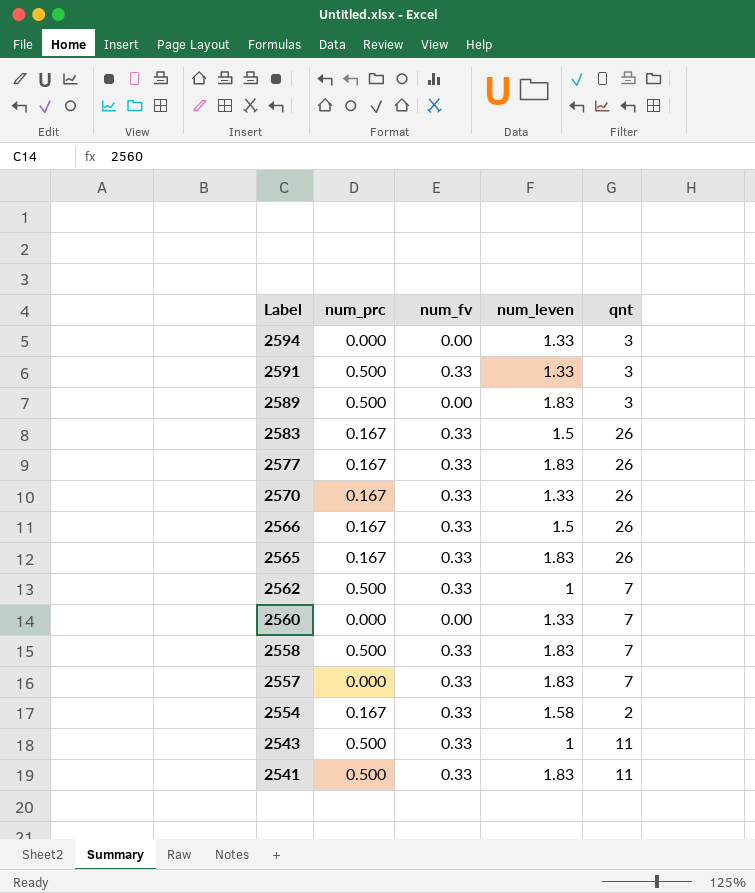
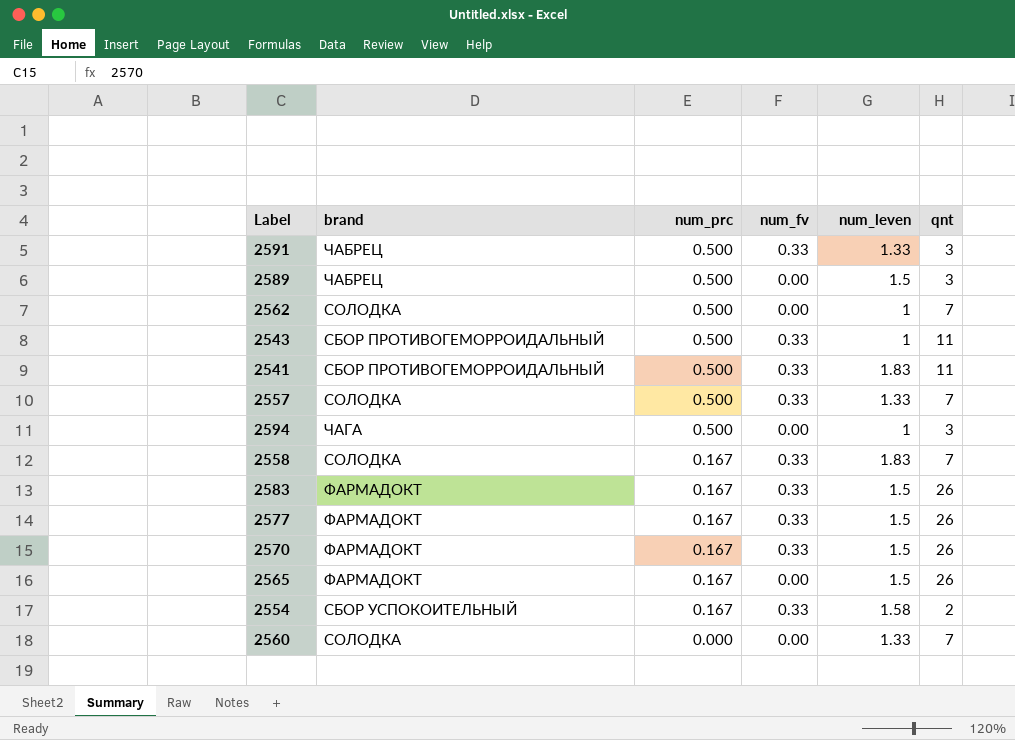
row order: Label descending -> num_prc descending
column brand | position: none -> 2
row 2566: 0.167 | 0.33 | 1.5 | 26 -> none
2589 | num_leven: 1.83 -> 1.5
2562 | num_fv: 0.33 -> 0.00
2557 | num_prc: 0.000 -> 0.500
2557 | num_leven: 1.83 -> 1.33
2594 | num_prc: 0.000 -> 0.500
2594 | num_leven: 1.33 -> 1
2558 | num_prc: 0.500 -> 0.167
2577 | num_leven: 1.83 -> 1.5
2570 | num_leven: 1.33 -> 1.5
2565 | num_fv: 0.33 -> 0.00
2565 | num_leven: 1.83 -> 1.5

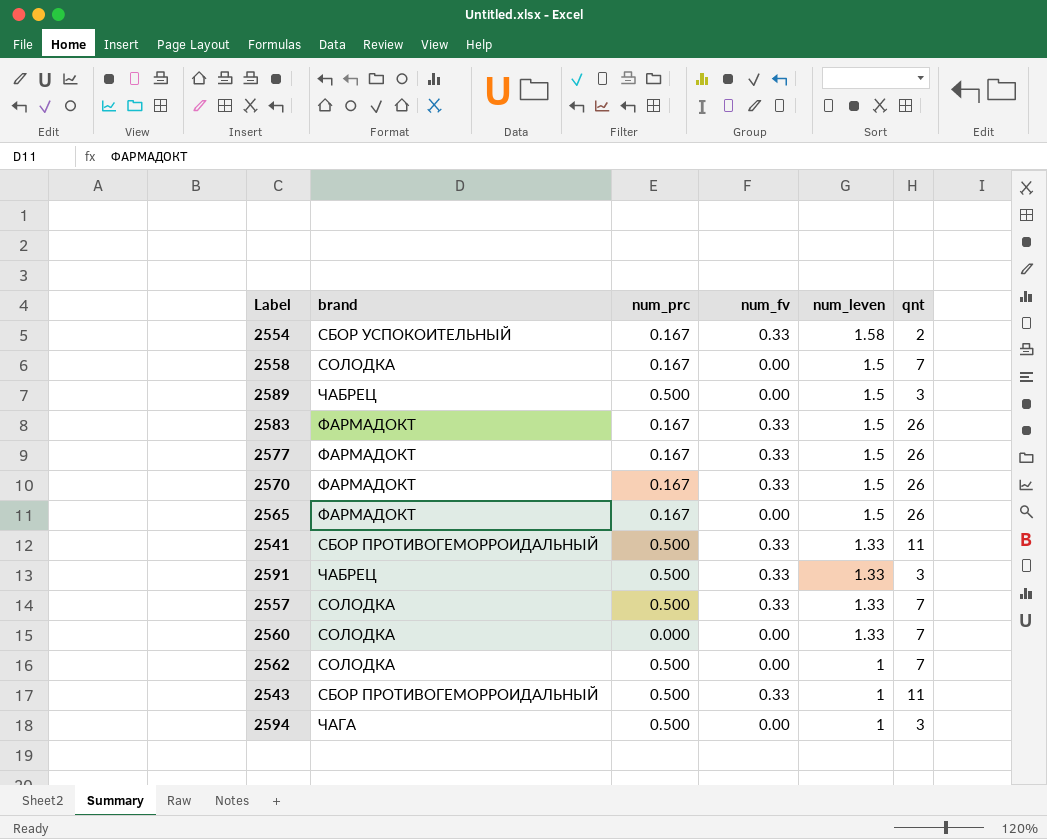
row order: num_prc descending -> num_leven descending
2558 | num_fv: 0.33 -> 0.00
2558 | num_leven: 1.83 -> 1.5
2541 | num_leven: 1.83 -> 1.33

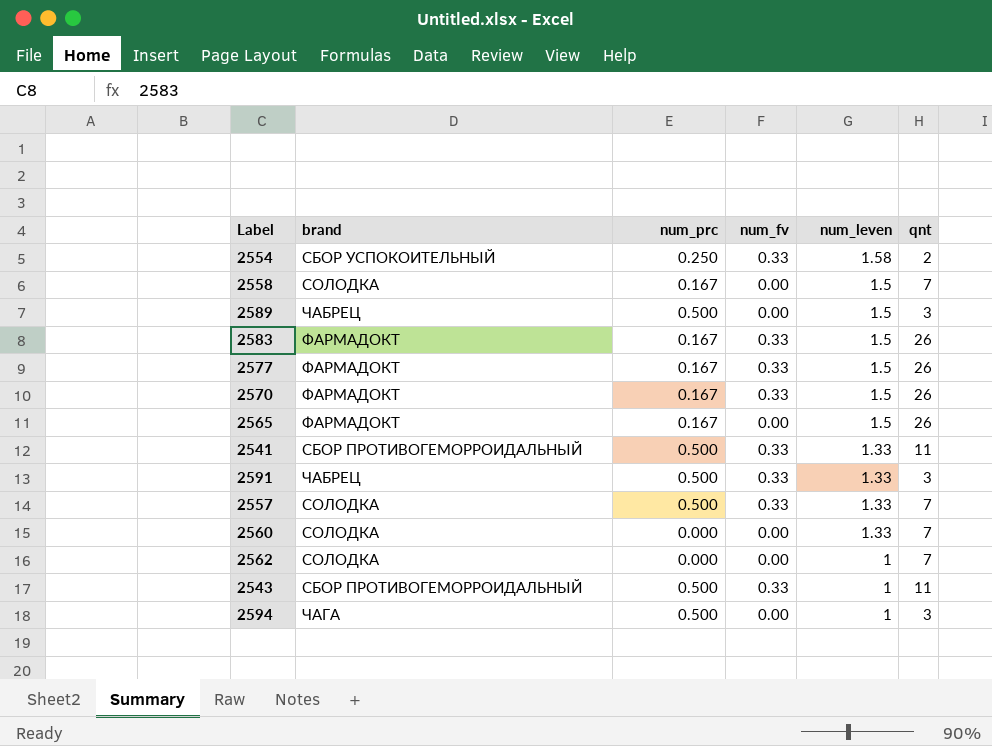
2554 | num_prc: 0.167 -> 0.250
2562 | num_prc: 0.500 -> 0.000

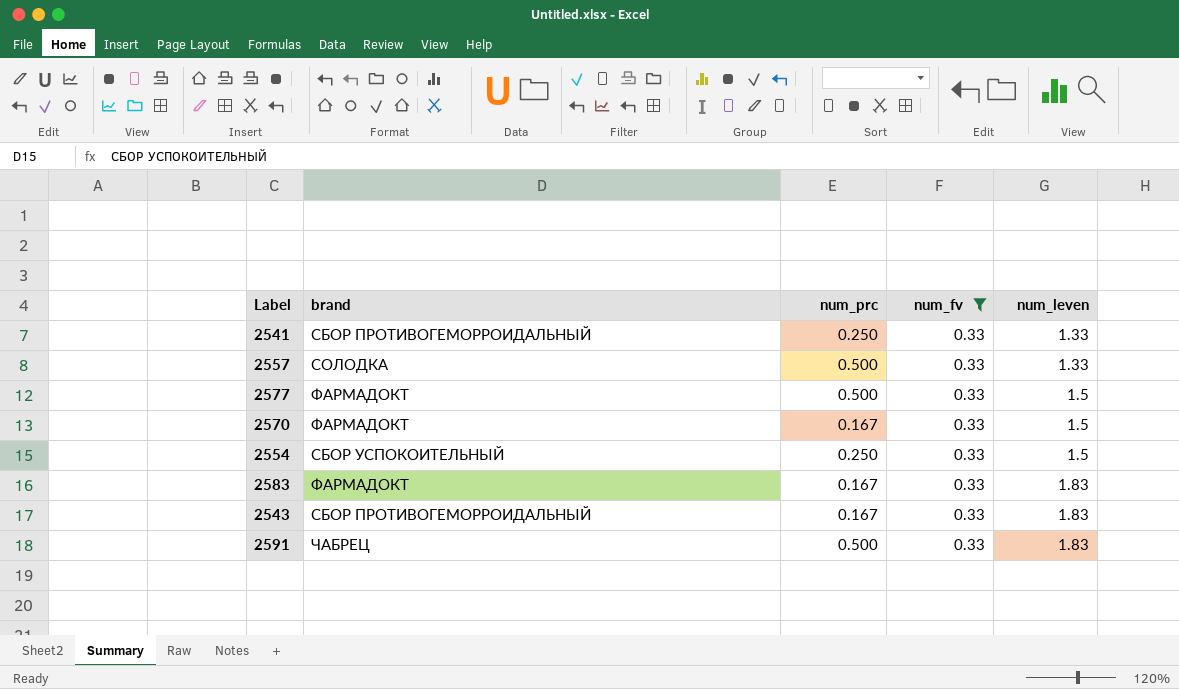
filter: none -> num_fv = 0.33
row order: num_leven descending -> num_leven ascending
column qnt | position: 6 -> none
2541 | num_prc: 0.500 -> 0.250
2577 | num_prc: 0.167 -> 0.500
2554 | num_leven: 1.58 -> 1.5
2583 | num_leven: 1.5 -> 1.83
2543 | num_prc: 0.500 -> 0.167
2543 | num_leven: 1 -> 1.83
2591 | num_leven: 1.33 -> 1.83

